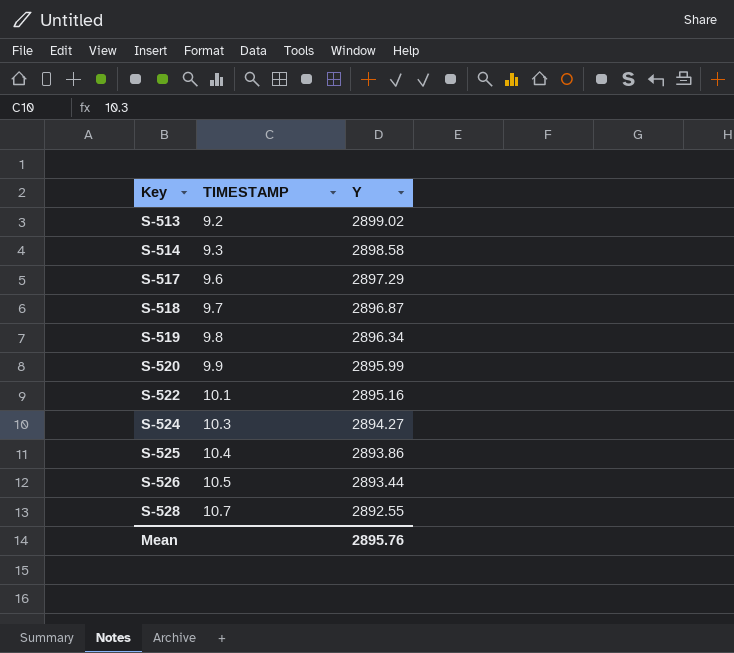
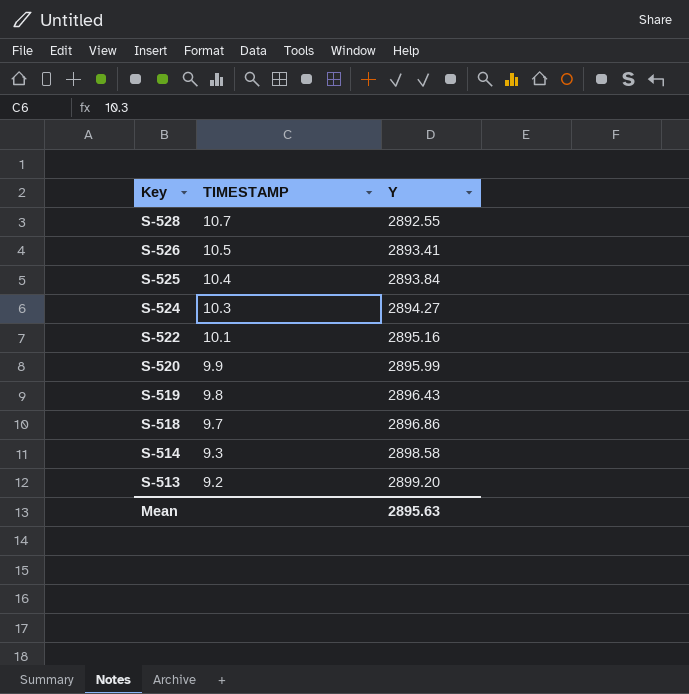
row order: Key ascending -> Key descending
row S-517: 9.6 | 2897.29 -> none
S-526 | Y: 2893.44 -> 2893.41
S-525 | Y: 2893.86 -> 2893.84
S-519 | Y: 2896.34 -> 2896.43
S-518 | Y: 2896.87 -> 2896.86
S-513 | Y: 2899.02 -> 2899.20
Mean | Y: 2895.76 -> 2895.63

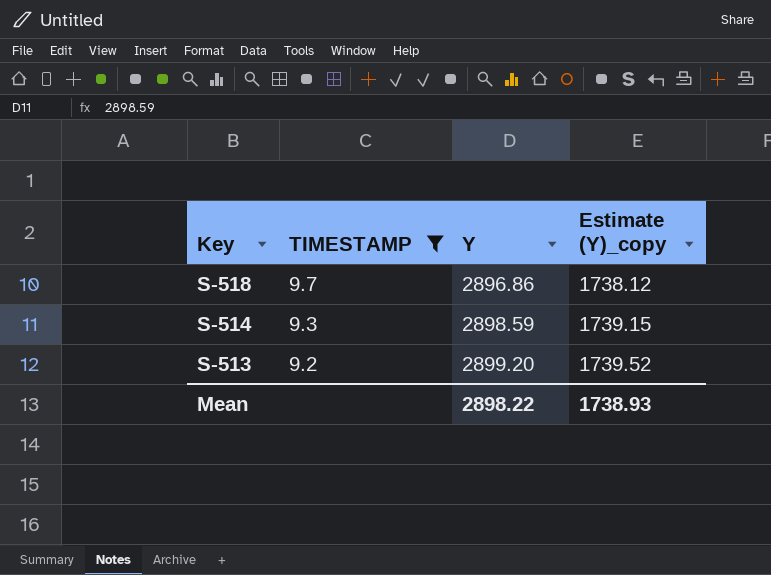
filter: none -> TIMESTAMP <= 9.7
column Estimate (Y)_copy | formula: none -> [Y] * 0.6
S-514 | Y: 2898.58 -> 2898.59
Mean | Y: 2895.63 -> 2898.22

